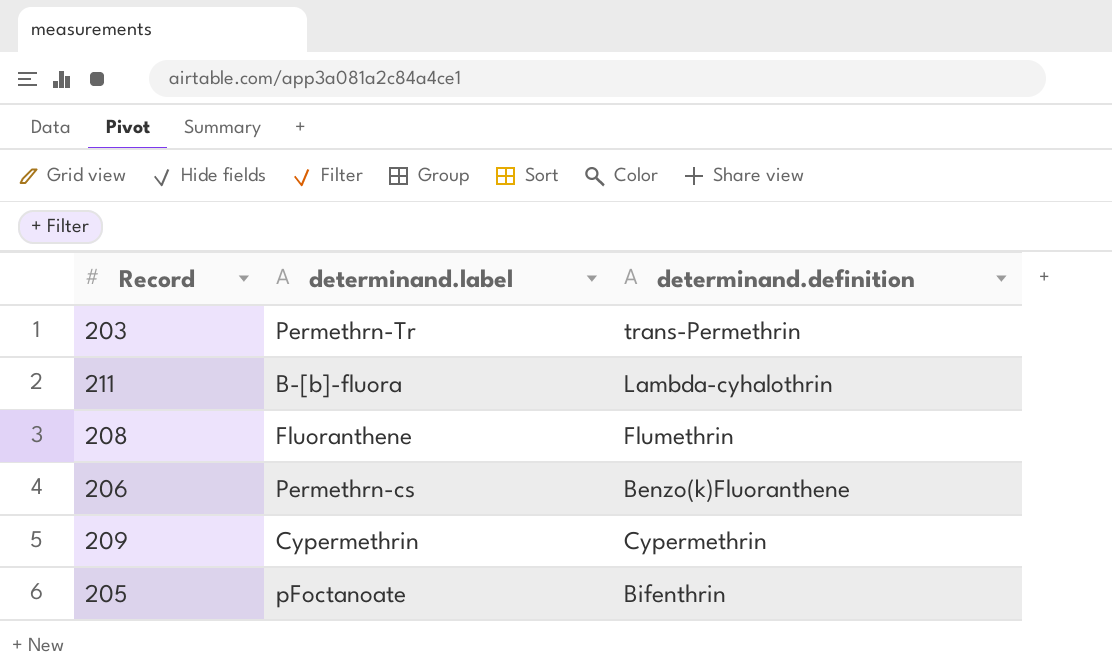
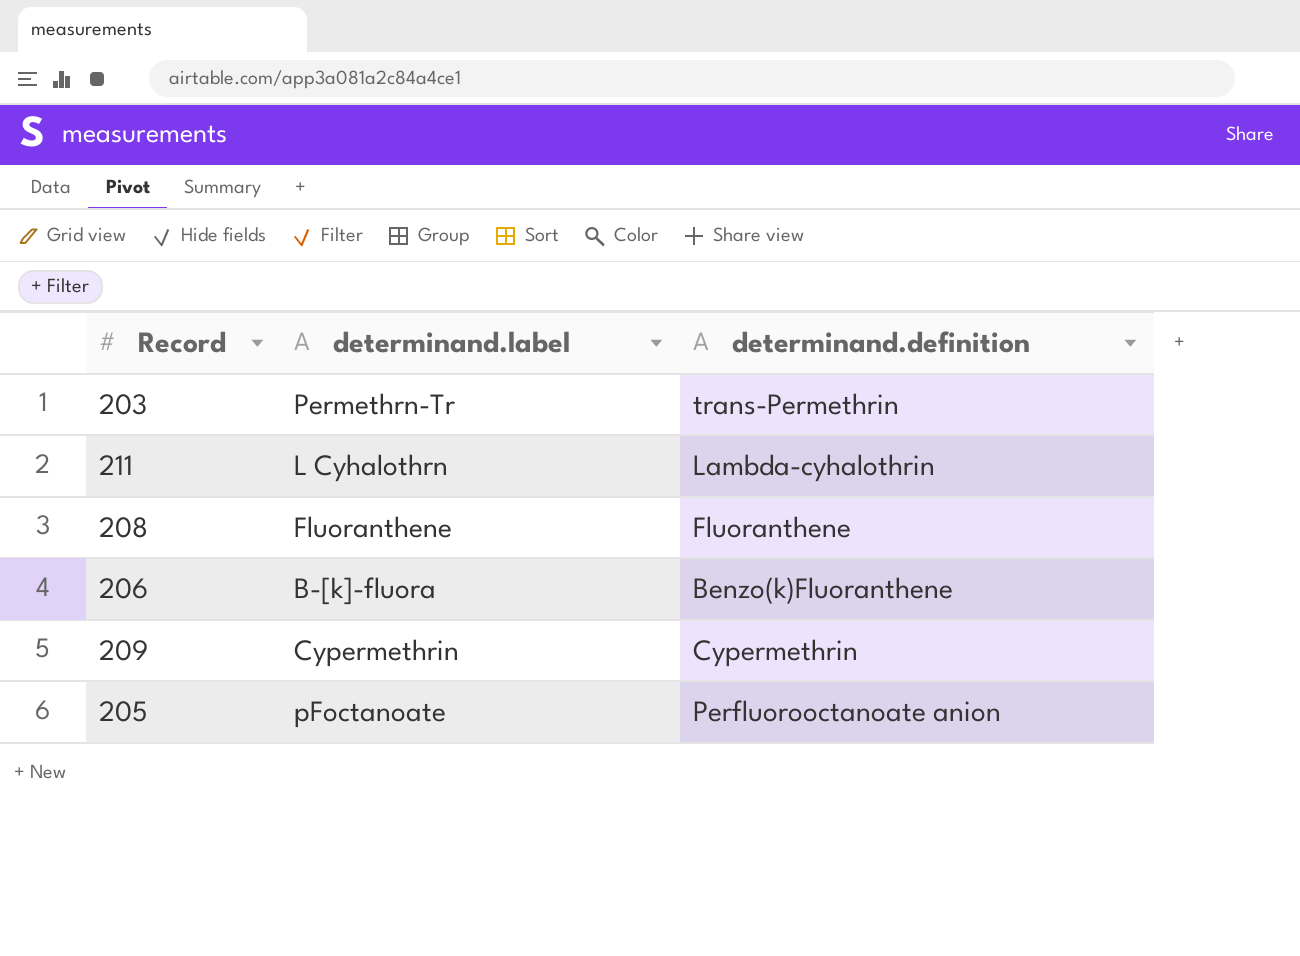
211 | determinand.label: B-[b]-fluora -> L Cyhalothrn
208 | determinand.definition: Flumethrin -> Fluoranthene
206 | determinand.label: Permethrn-cs -> B-[k]-fluora
205 | determinand.definition: Bifenthrin -> Perfluorooctanoate anion

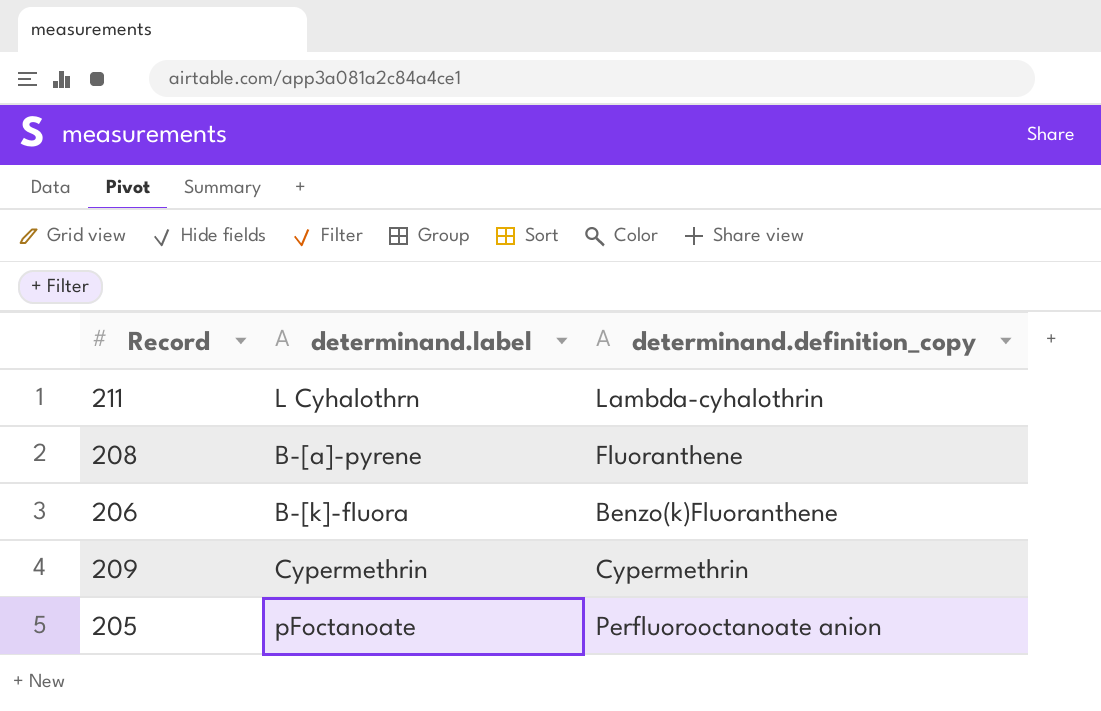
column name: determinand.definition -> determinand.definition_copy
row 203: Permethrn-Tr | trans-Permethrin -> none
208 | determinand.label: Fluoranthene -> B-[a]-pyrene

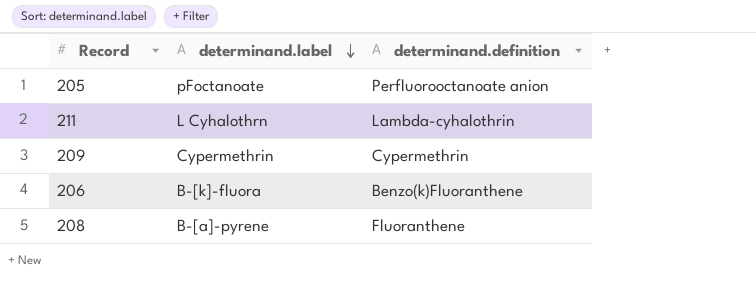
row order: none -> determinand.label descending
column name: determinand.definition_copy -> determinand.definition

